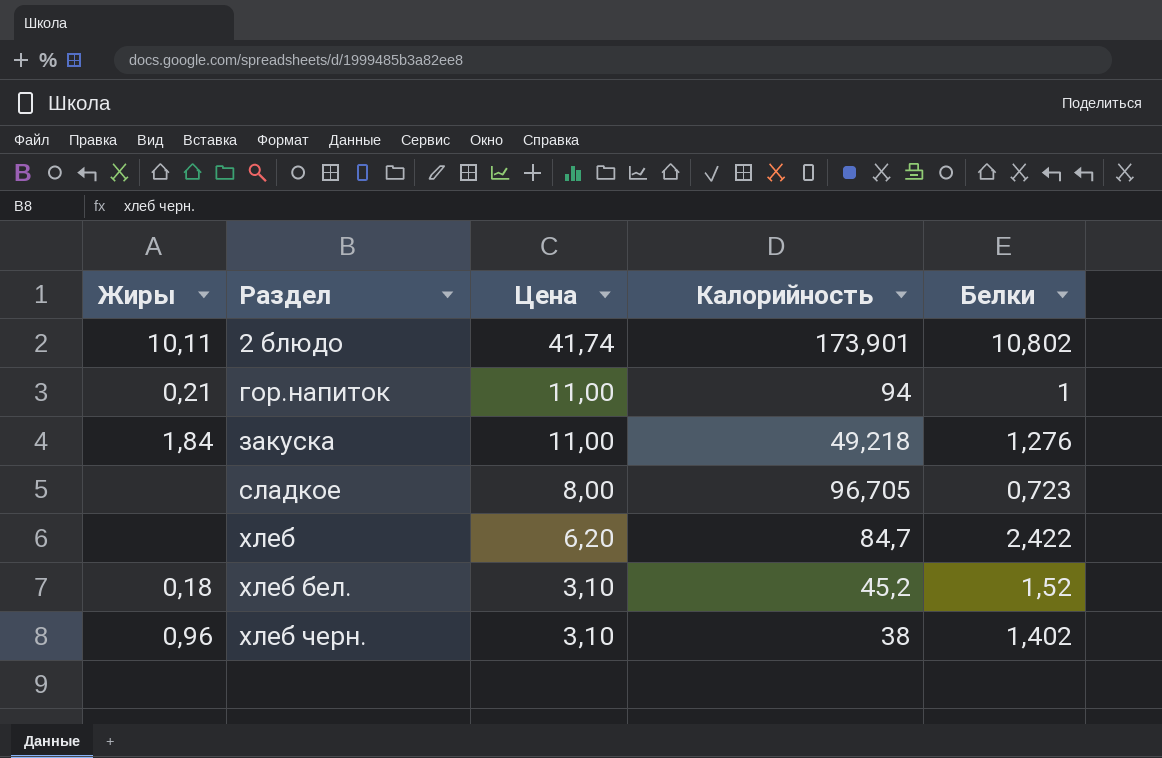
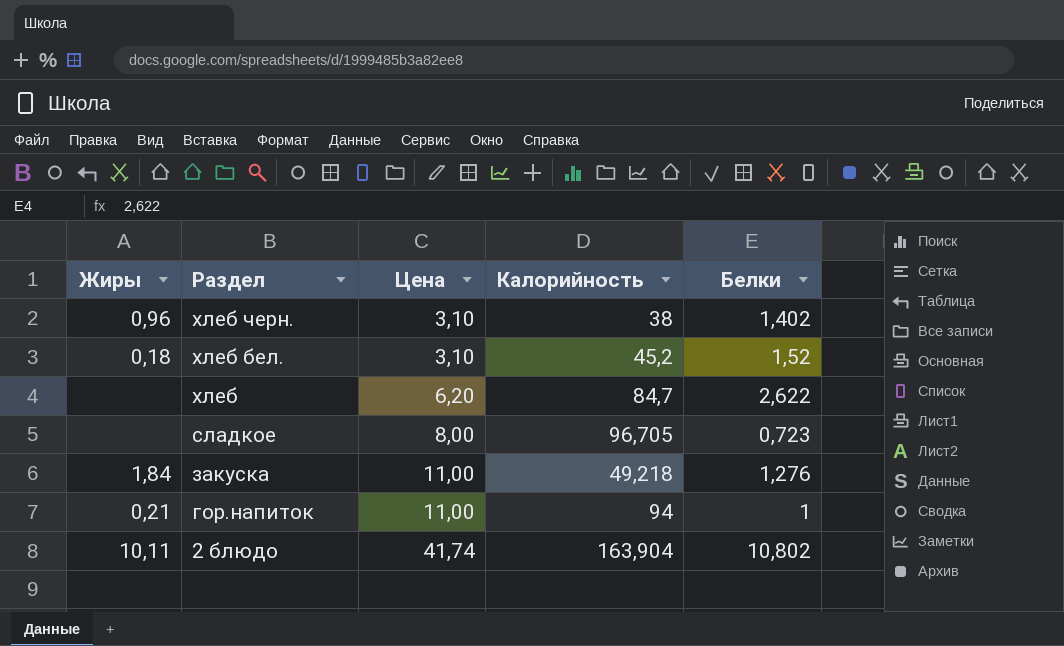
row order: Раздел ascending -> Раздел descending
хлеб | Белки: 2,422 -> 2,622
2 блюдо | Калорийность: 173,901 -> 163,904

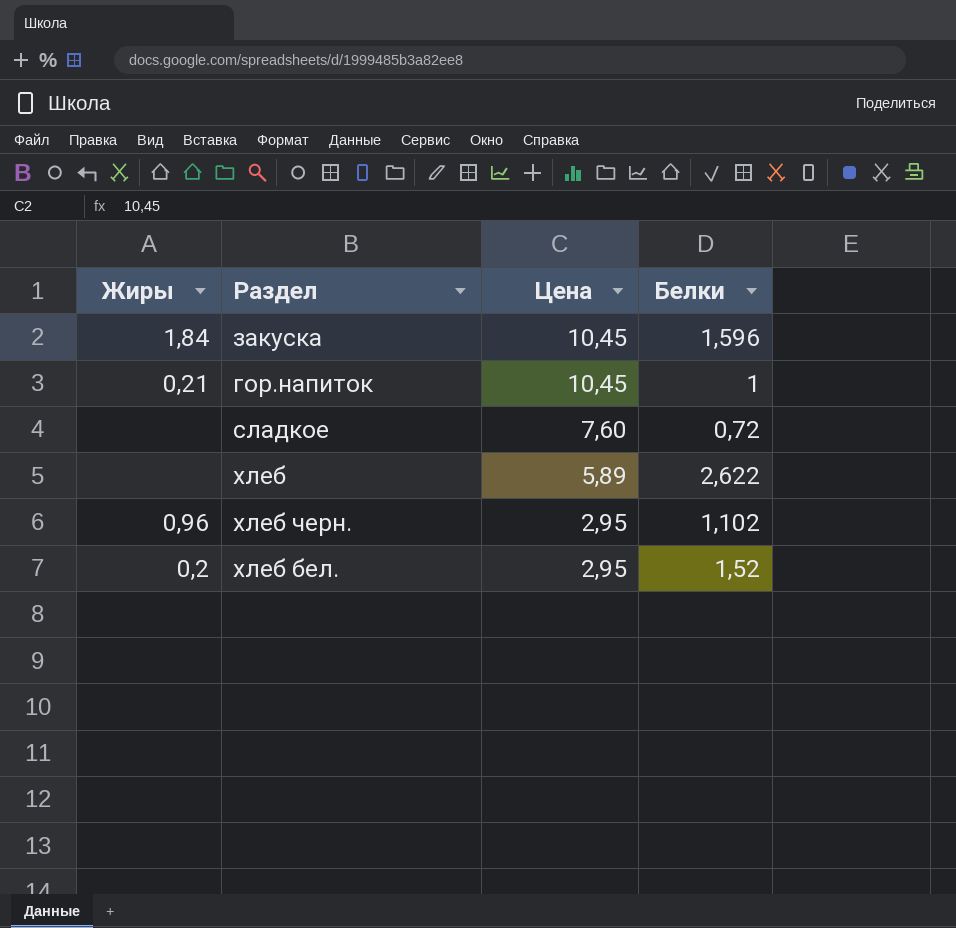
row order: Раздел descending -> Цена descending
column Калорийность | position: 4 -> none
row 2 блюдо: 10,11 | 41,74 | 163,904 | 10,802 -> none
закуска | Цена: 11,00 -> 10,45
закуска | Белки: 1,276 -> 1,596
гор.напиток | Цена: 11,00 -> 10,45
сладкое | Цена: 8,00 -> 7,60
сладкое | Белки: 0,723 -> 0,72
хлеб | Цена: 6,20 -> 5,89
хлеб черн. | Цена: 3,10 -> 2,95
хлеб черн. | Белки: 1,402 -> 1,102
хлеб бел. | Жиры: 0,18 -> 0,2
хлеб бел. | Цена: 3,10 -> 2,95

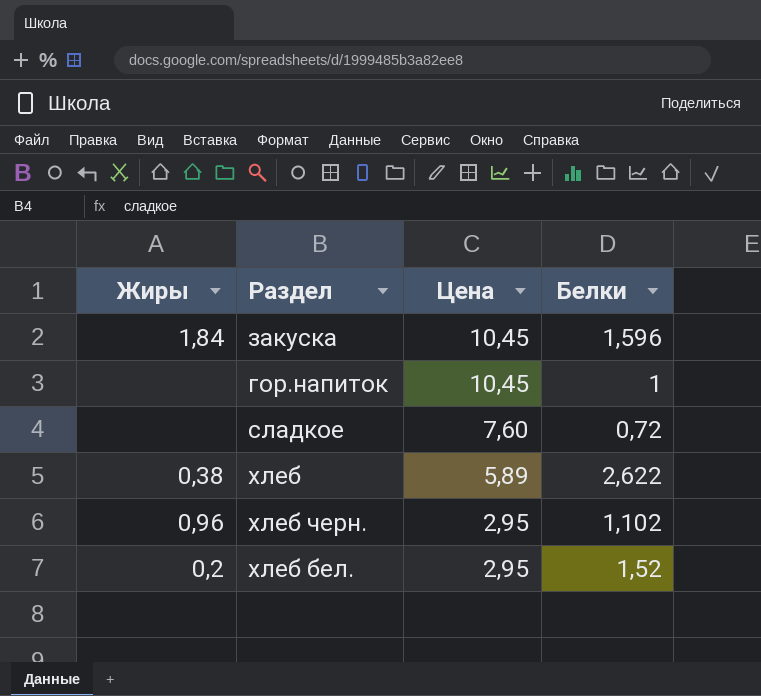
гор.напиток | Жиры: 0,21 -> none
хлеб | Жиры: none -> 0,38

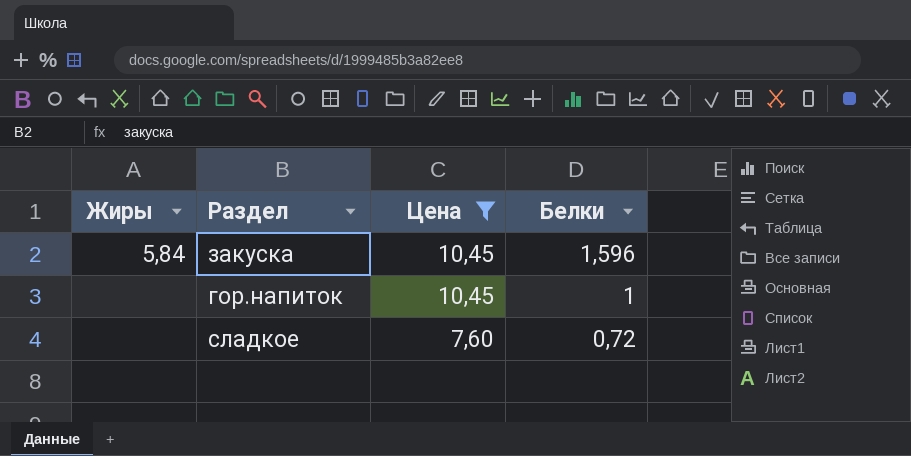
filter: none -> Цена >= 7,60
закуска | Жиры: 1,84 -> 5,84

